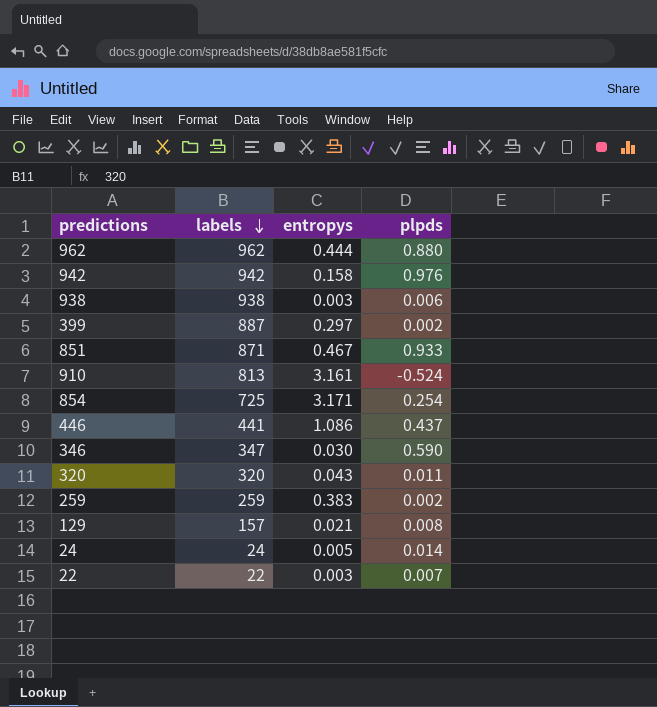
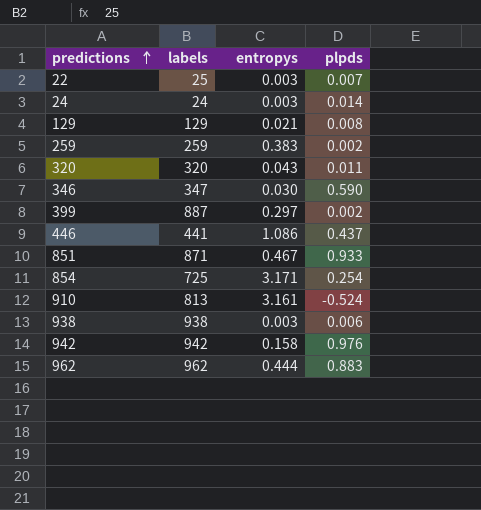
row order: labels descending -> predictions ascending
22 | labels: 22 -> 25
24 | entropys: 0.005 -> 0.003
129 | labels: 157 -> 129
962 | plpds: 0.880 -> 0.883

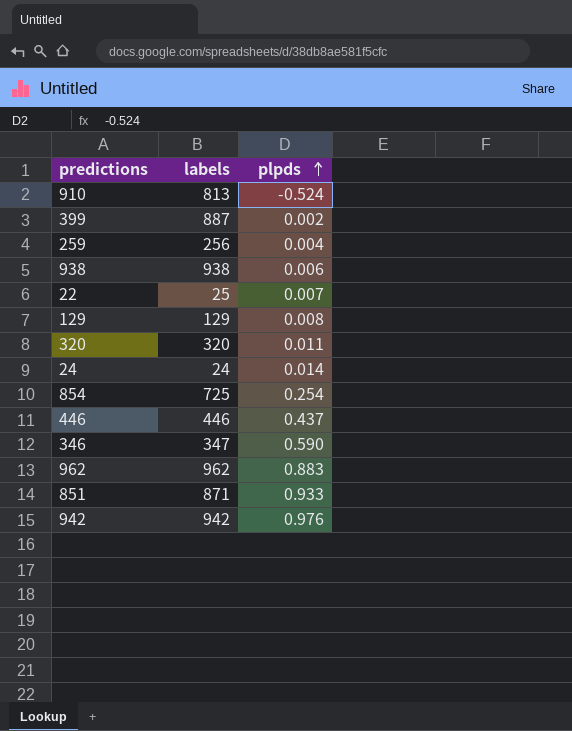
row order: predictions ascending -> plpds ascending
column entropys | position: 3 -> none
259 | labels: 259 -> 256
259 | plpds: 0.002 -> 0.004
446 | labels: 441 -> 446

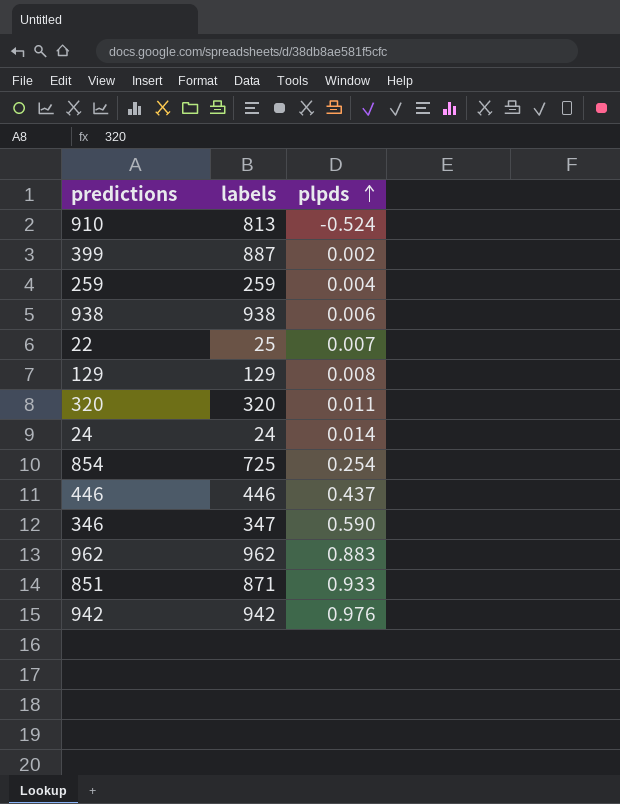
259 | labels: 256 -> 259

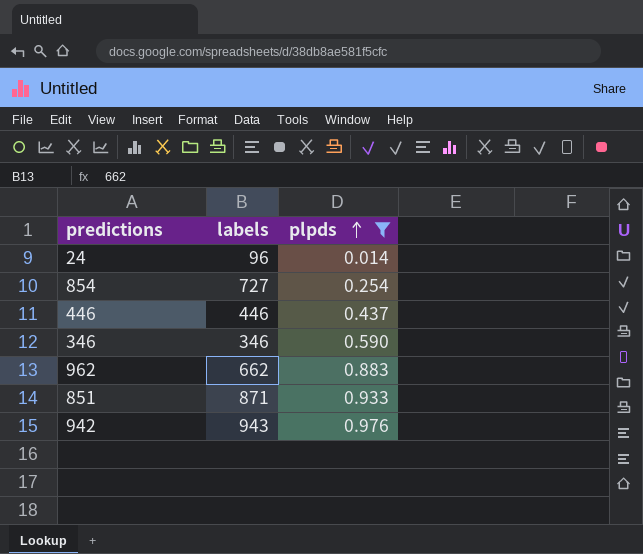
filter: none -> plpds >= 0.014
24 | labels: 24 -> 96
854 | labels: 725 -> 727
346 | labels: 347 -> 346
962 | labels: 962 -> 662
942 | labels: 942 -> 943

